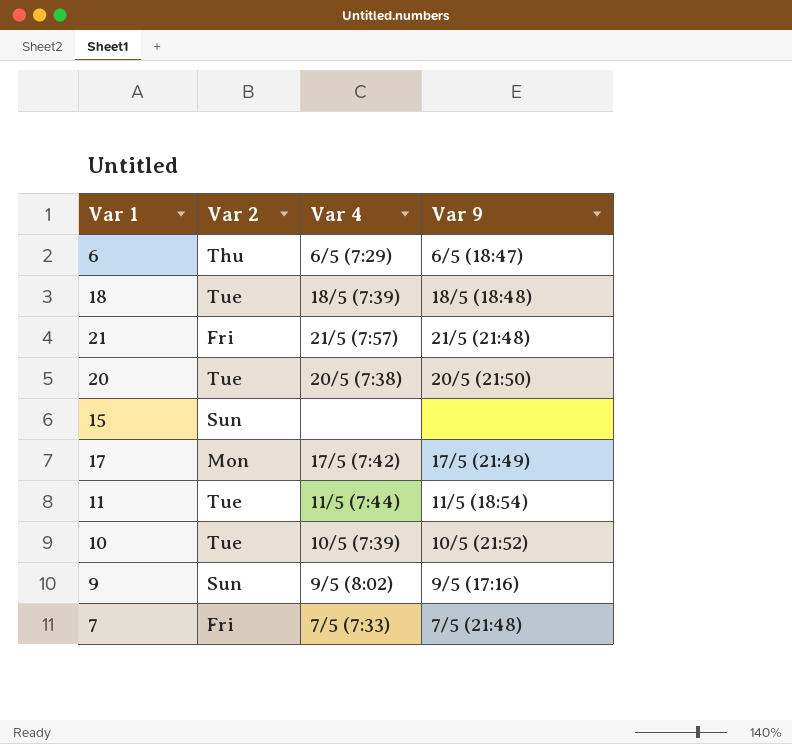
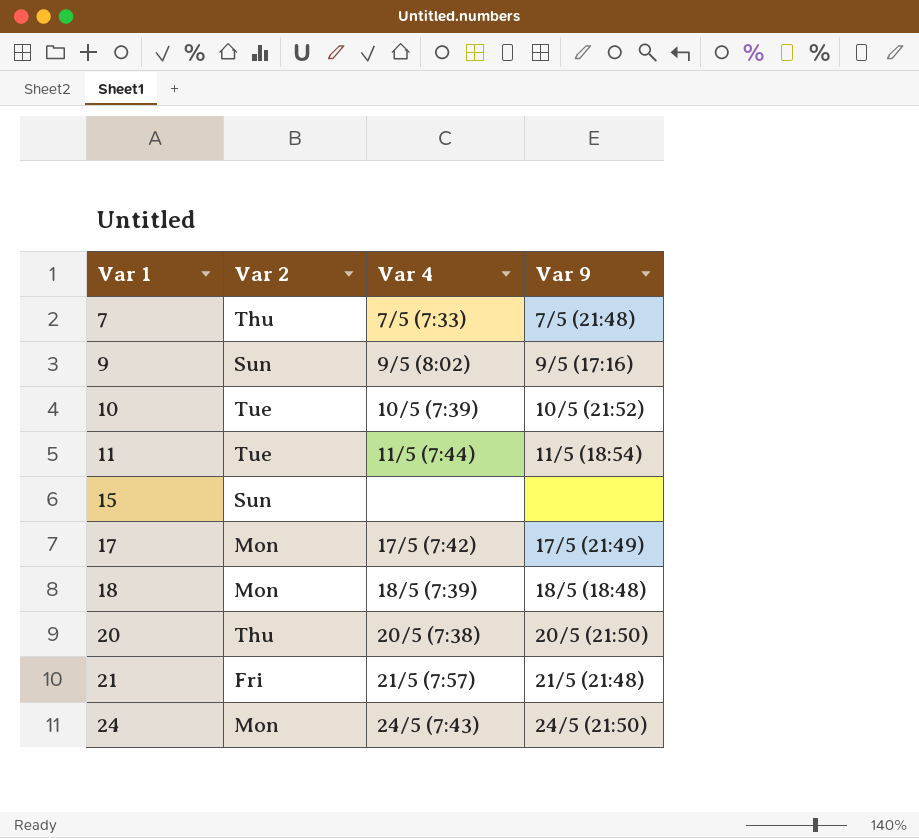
row order: none -> Var 1 ascending
row 6: Thu | 6/5 (7:29) | 6/5 (18:47) -> none
7 | Var 2: Fri -> Thu
18 | Var 2: Tue -> Mon
20 | Var 2: Tue -> Thu
row 24: none -> Mon | 24/5 (7:43) | 24/5 (21:50)

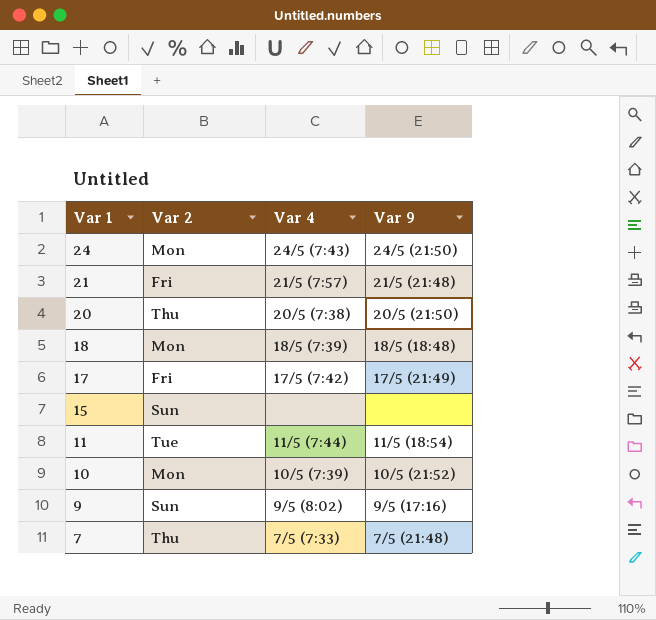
row order: Var 1 ascending -> Var 1 descending
17 | Var 2: Mon -> Fri
10 | Var 2: Tue -> Mon

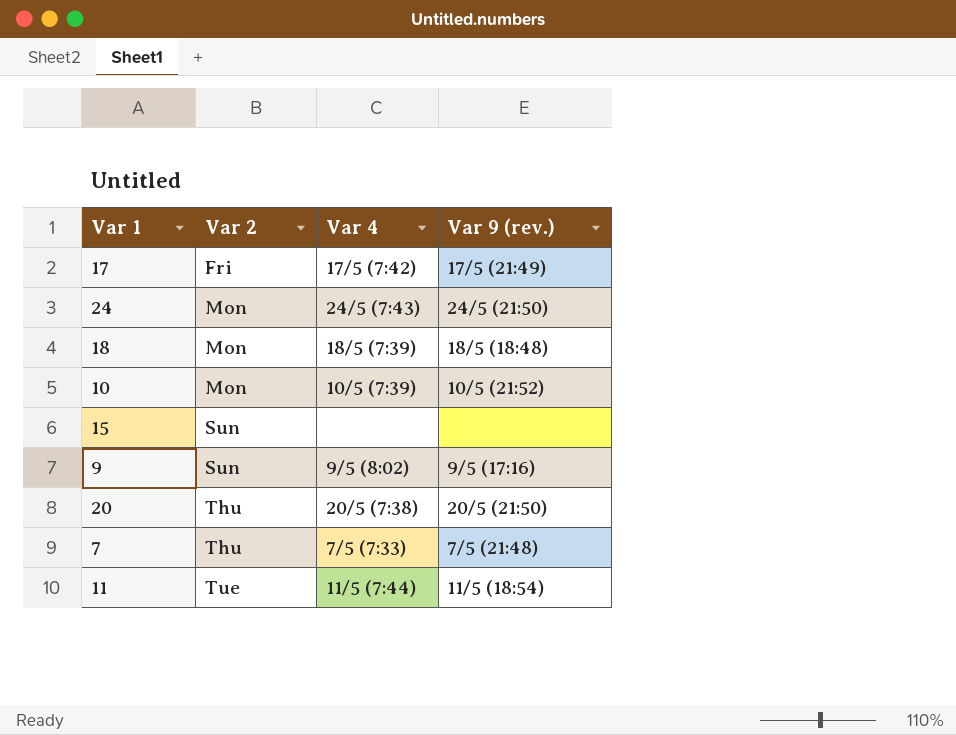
row order: Var 1 descending -> Var 2 ascending
column name: Var 9 -> Var 9 (rev.)
row 21: Fri | 21/5 (7:57) | 21/5 (21:48) -> none

